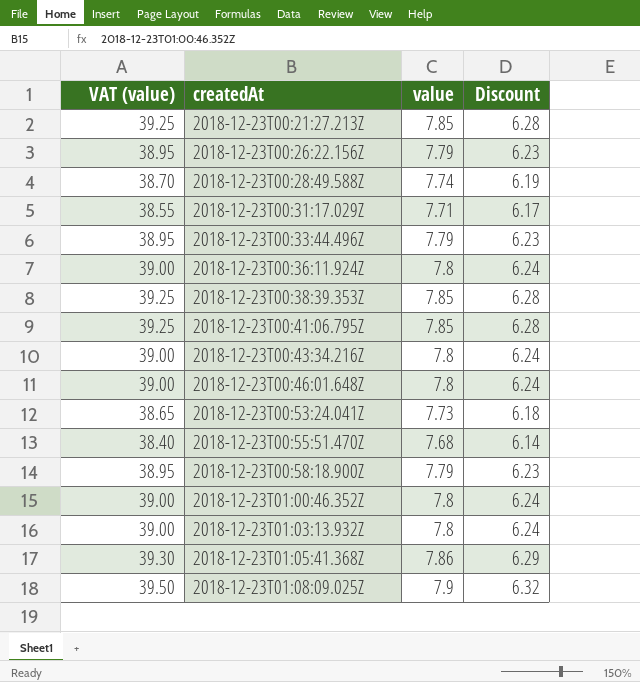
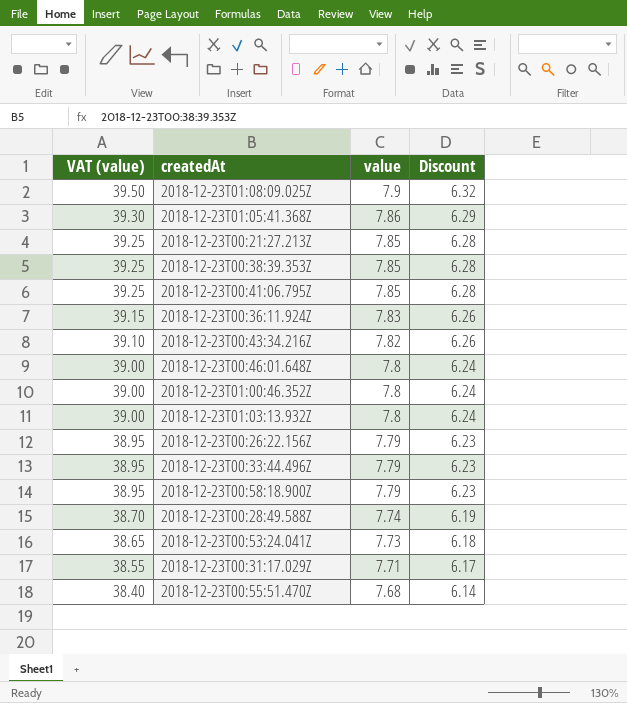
row order: createdAt ascending -> VAT (value) descending
2018-12-23T00:36:11.924Z | VAT (value): 39.00 -> 39.15
2018-12-23T00:36:11.924Z | value: 7.8 -> 7.83
2018-12-23T00:36:11.924Z | Discount: 6.24 -> 6.26
2018-12-23T00:43:34.216Z | VAT (value): 39.00 -> 39.10
2018-12-23T00:43:34.216Z | value: 7.8 -> 7.82
2018-12-23T00:43:34.216Z | Discount: 6.24 -> 6.26

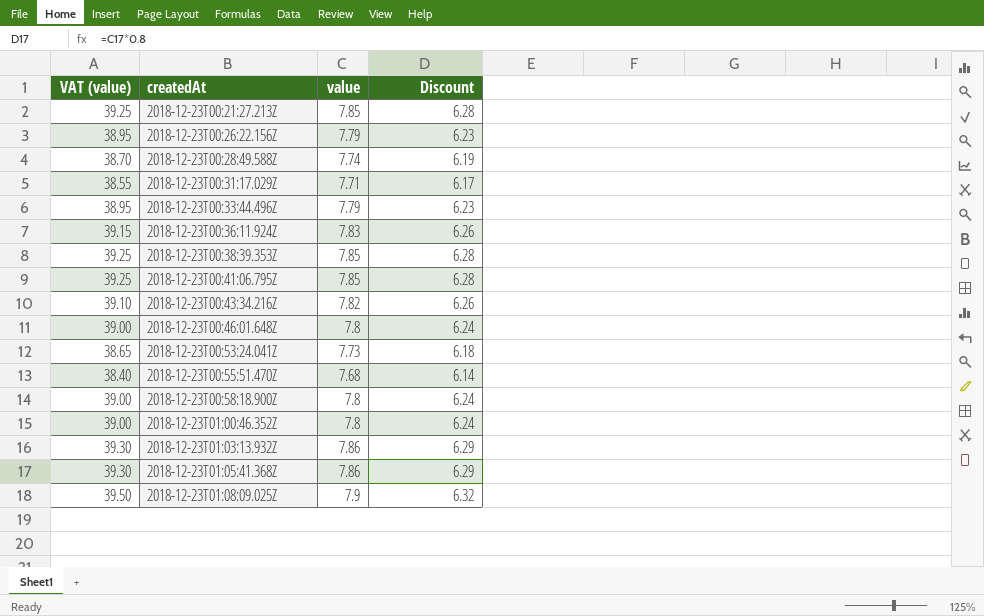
row order: VAT (value) descending -> createdAt ascending
2018-12-23T00:58:18.900Z | VAT (value): 38.95 -> 39.00
2018-12-23T00:58:18.900Z | value: 7.79 -> 7.8
2018-12-23T00:58:18.900Z | Discount: 6.23 -> 6.24
2018-12-23T01:03:13.932Z | VAT (value): 39.00 -> 39.30
2018-12-23T01:03:13.932Z | value: 7.8 -> 7.86
2018-12-23T01:03:13.932Z | Discount: 6.24 -> 6.29

